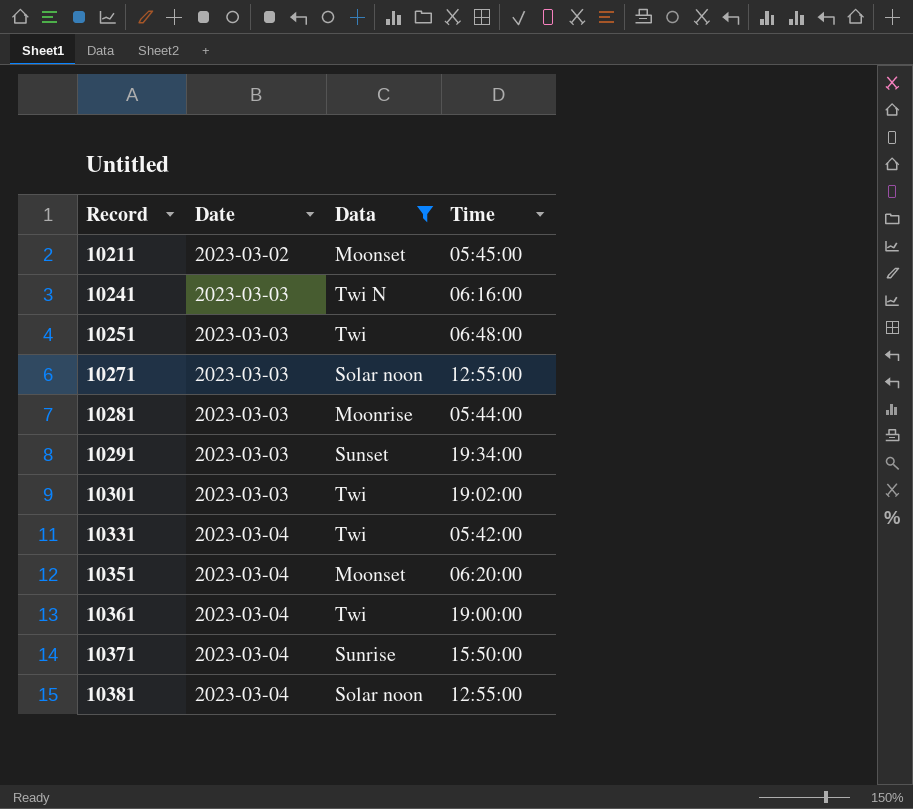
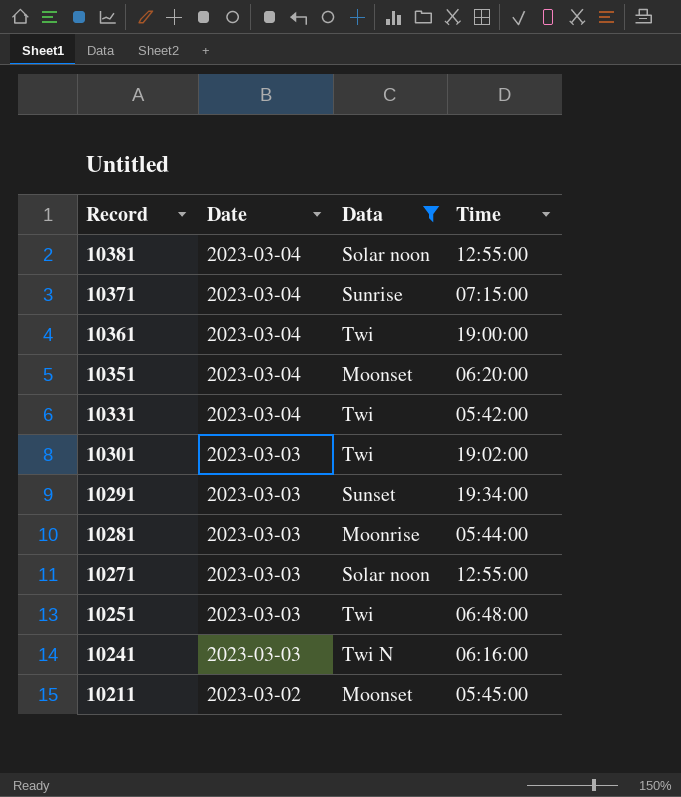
row order: Record ascending -> Record descending
10371 | Time: 15:50:00 -> 07:15:00

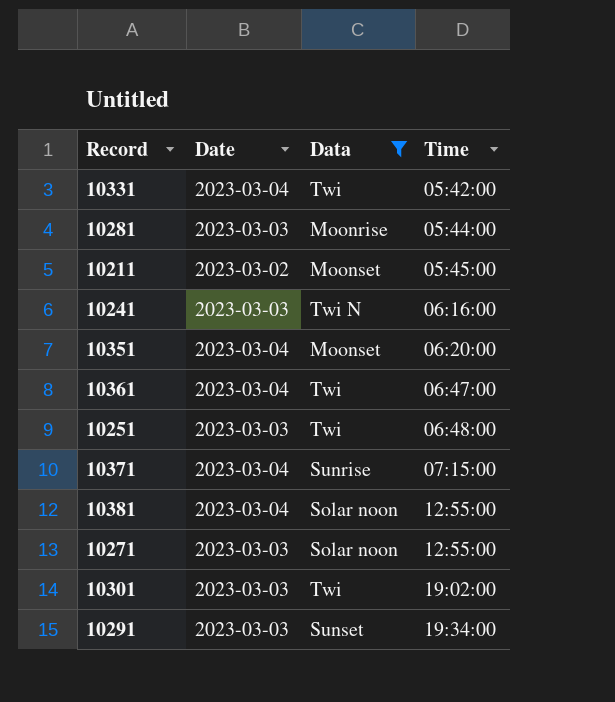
row order: Record descending -> Time ascending
10361 | Time: 19:00:00 -> 06:47:00

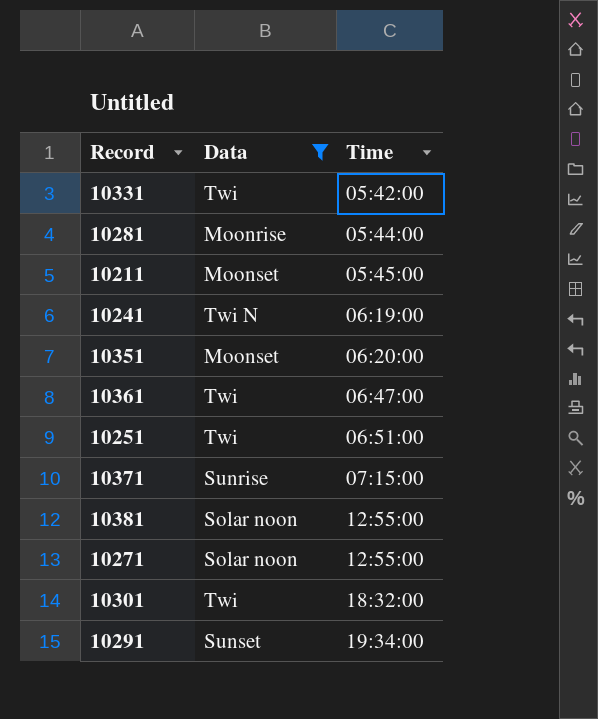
column Date | position: 2 -> none
10241 | Time: 06:16:00 -> 06:19:00
10251 | Time: 06:48:00 -> 06:51:00
10301 | Time: 19:02:00 -> 18:32:00

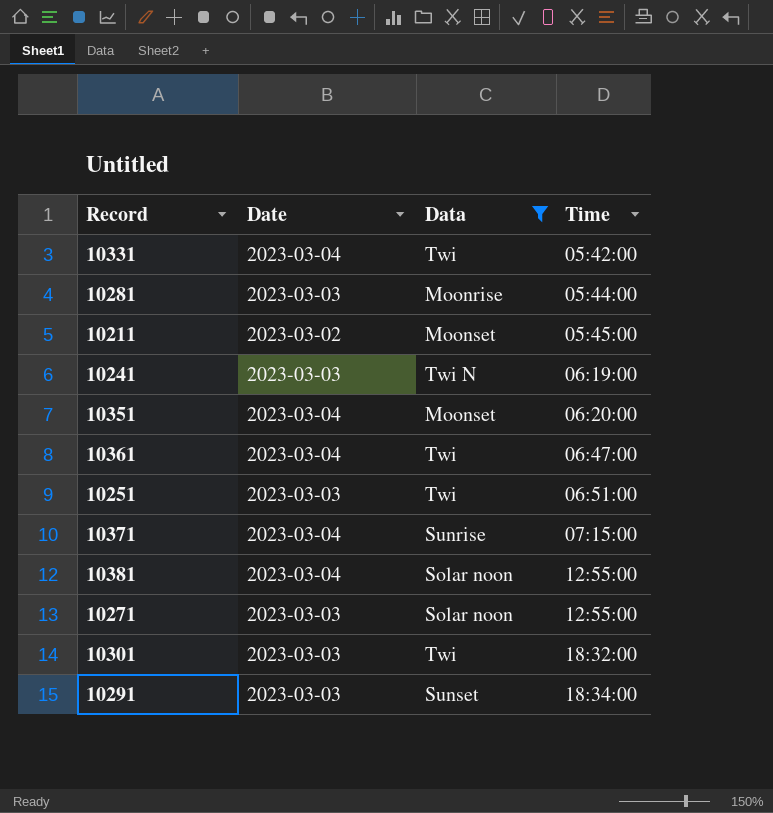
column Date | position: none -> 2
10291 | Time: 19:34:00 -> 18:34:00

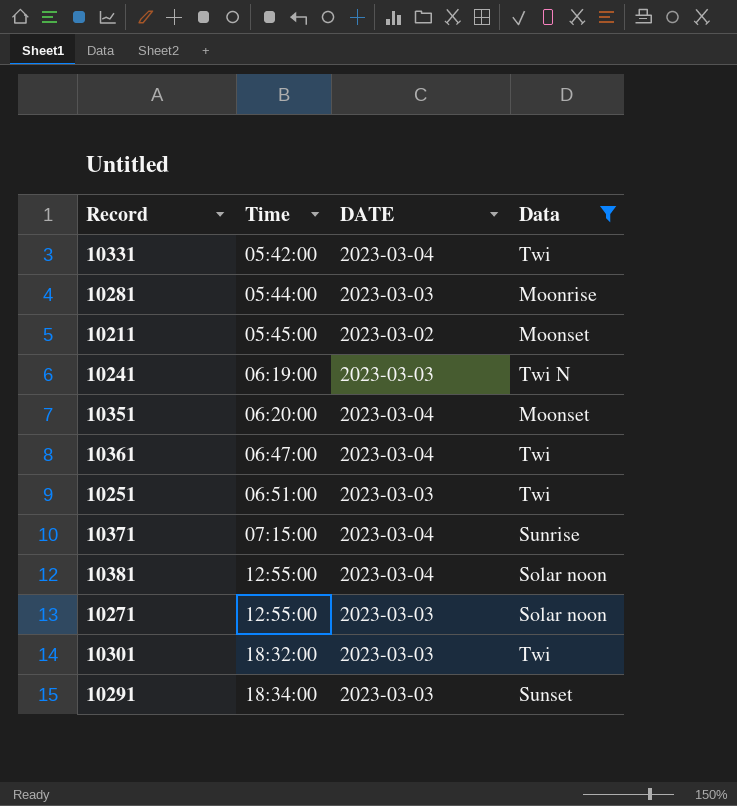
column Time | position: 4 -> 2
column name: Date -> DATE

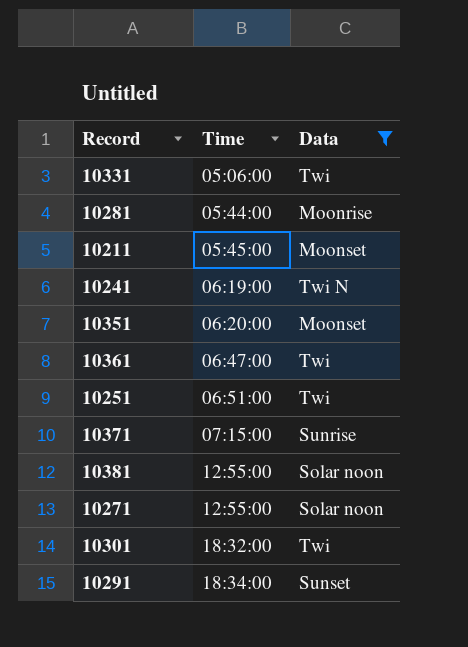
column DATE | position: 3 -> none
10331 | Time: 05:42:00 -> 05:06:00

